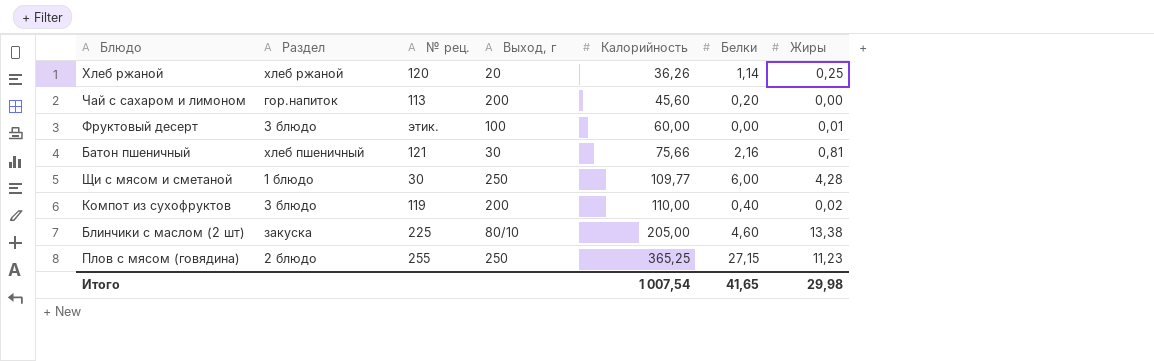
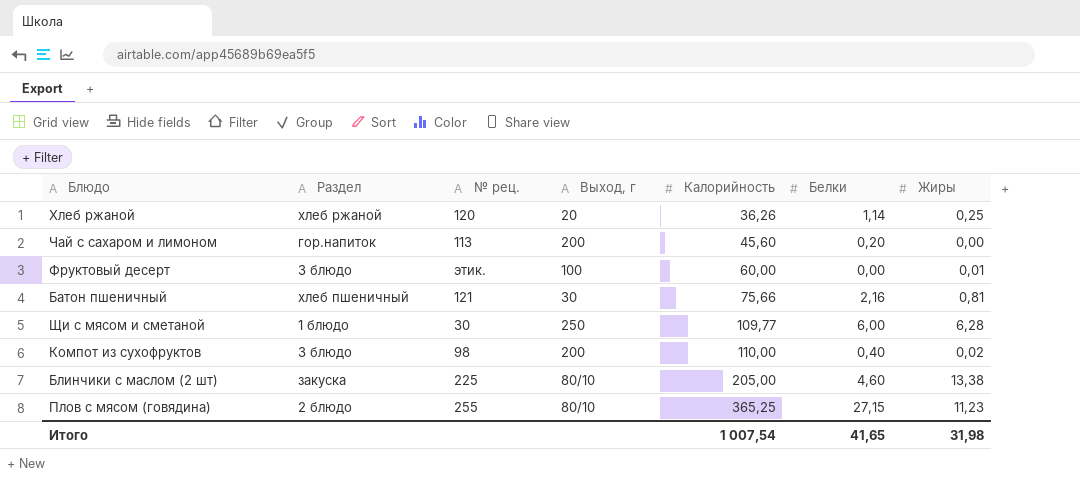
Щи с мясом и сметаной | Жиры: 4,28 -> 6,28
Компот из сухофруктов | № рец.: 119 -> 98
Плов с мясом (говядина) | Выход, г: 250 -> 80/10
Итого | Жиры: 29,98 -> 31,98

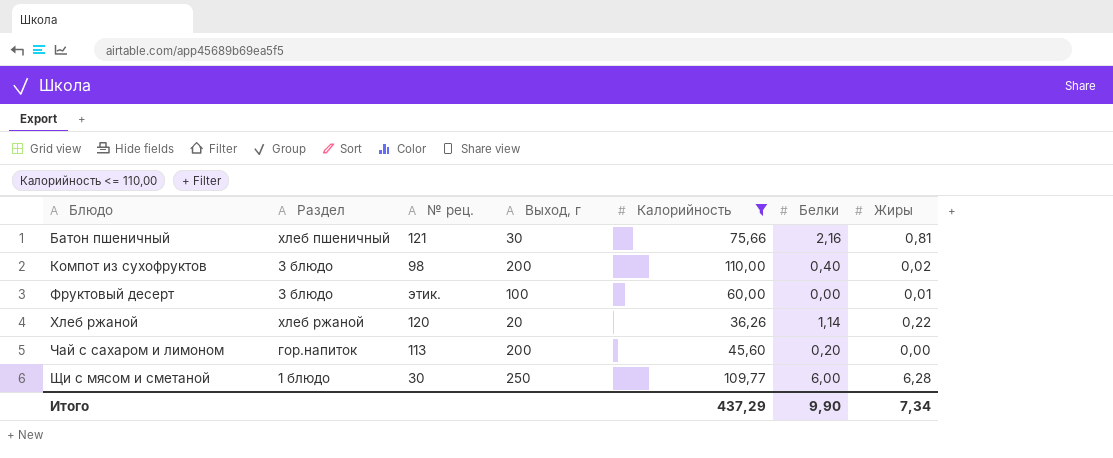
filter: none -> Калорийность <= 110,00
row order: Калорийность ascending -> Блюдо ascending
Хлеб ржаной | Жиры: 0,25 -> 0,22
Итого | Калорийность: 1 007,54 -> 437,29
Итого | Белки: 41,65 -> 9,90
Итого | Жиры: 31,98 -> 7,34

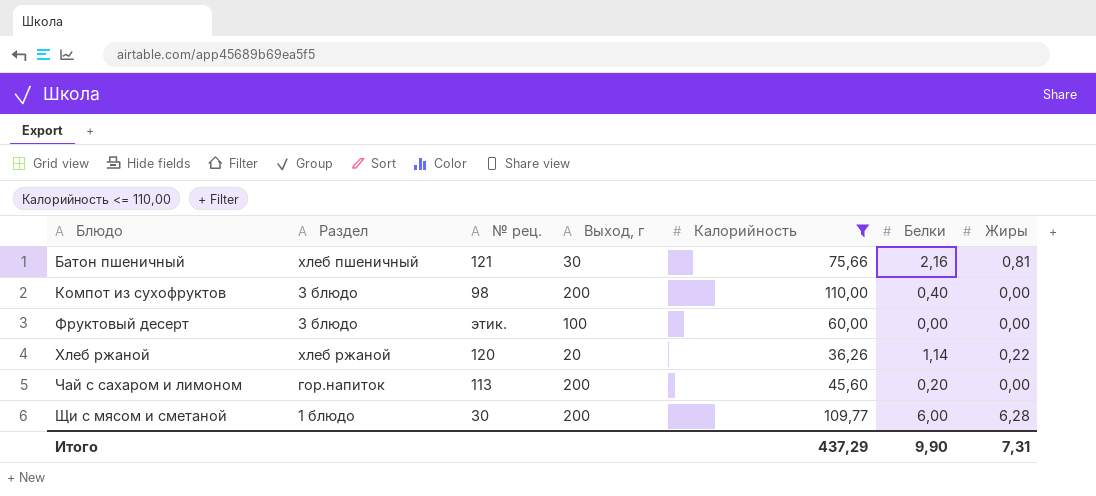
Компот из сухофруктов | Жиры: 0,02 -> 0,00
Фруктовый десерт | Жиры: 0,01 -> 0,00
Щи с мясом и сметаной | Выход, г: 250 -> 200
Итого | Жиры: 7,34 -> 7,31

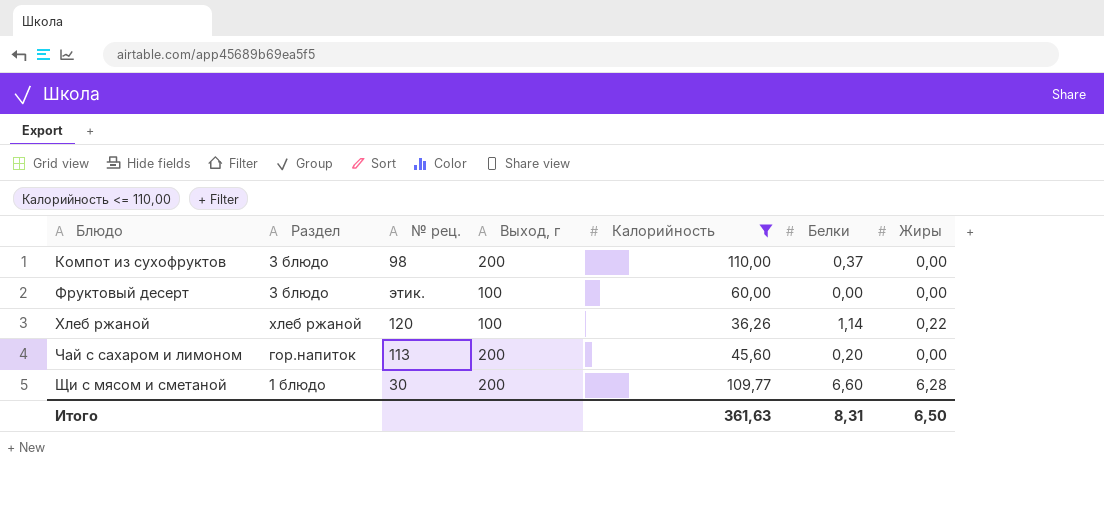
row Батон пшеничный: хлеб пшеничный | 121 | 30 | 75,66 | 2,16 | 0,81 -> none
Компот из сухофруктов | Белки: 0,40 -> 0,37
Хлеб ржаной | Выход, г: 20 -> 100
Щи с мясом и сметаной | Белки: 6,00 -> 6,60
Итого | Калорийность: 437,29 -> 361,63
Итого | Белки: 9,90 -> 8,31
Итого | Жиры: 7,31 -> 6,50

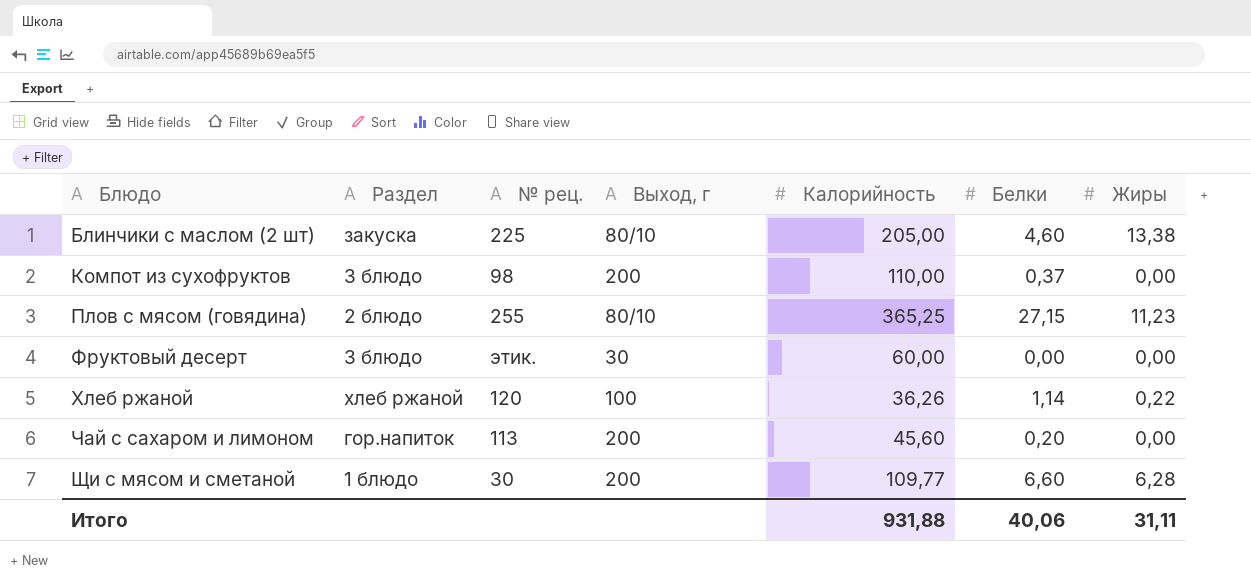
filter: Калорийность <= 110,00 -> none
Фруктовый десерт | Выход, г: 100 -> 30
Итого | Калорийность: 361,63 -> 931,88
Итого | Белки: 8,31 -> 40,06
Итого | Жиры: 6,50 -> 31,11

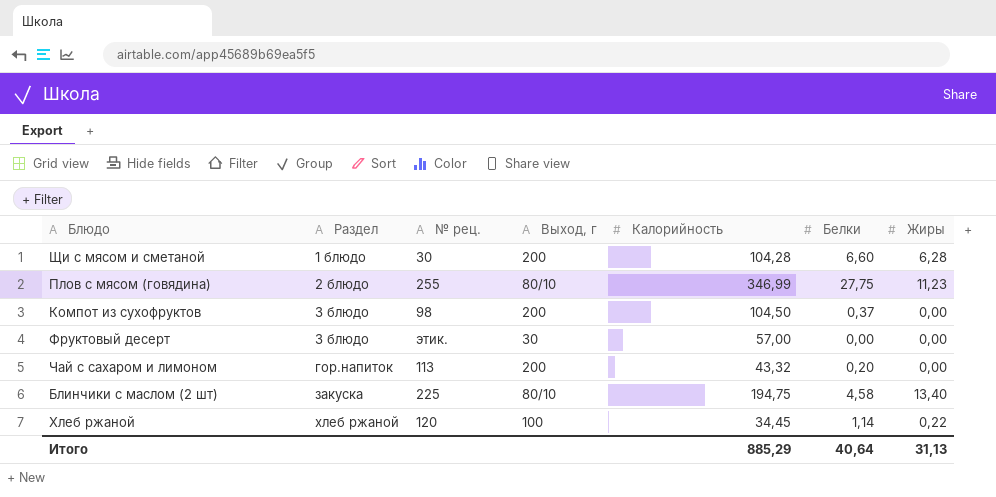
row order: Блюдо ascending -> Раздел ascending
Щи с мясом и сметаной | Калорийность: 109,77 -> 104,28
Плов с мясом (говядина) | Калорийность: 365,25 -> 346,99
Плов с мясом (говядина) | Белки: 27,15 -> 27,75
Компот из сухофруктов | Калорийность: 110,00 -> 104,50
Фруктовый десерт | Калорийность: 60,00 -> 57,00
Чай с сахаром и лимоном | Калорийность: 45,60 -> 43,32
Блинчики с маслом (2 шт) | Калорийность: 205,00 -> 194,75
Блинчики с маслом (2 шт) | Белки: 4,60 -> 4,58
Блинчики с маслом (2 шт) | Жиры: 13,38 -> 13,40
Хлеб ржаной | Калорийность: 36,26 -> 34,45
Итого | Калорийность: 931,88 -> 885,29
Итого | Белки: 40,06 -> 40,64
Итого | Жиры: 31,11 -> 31,13

